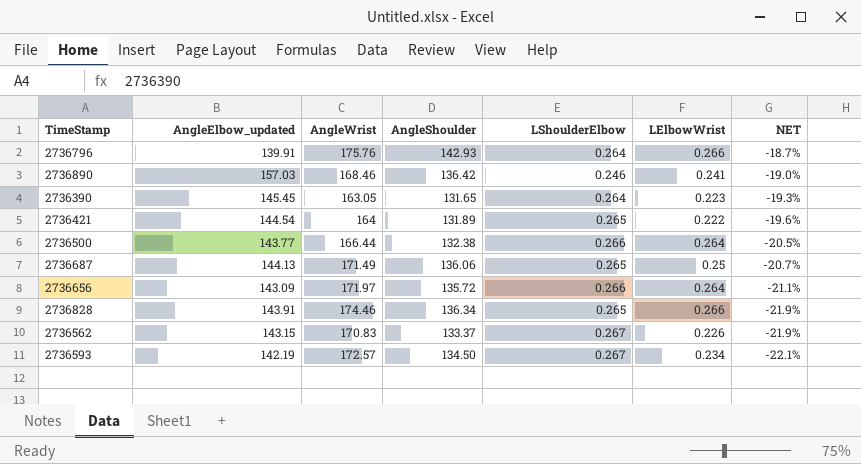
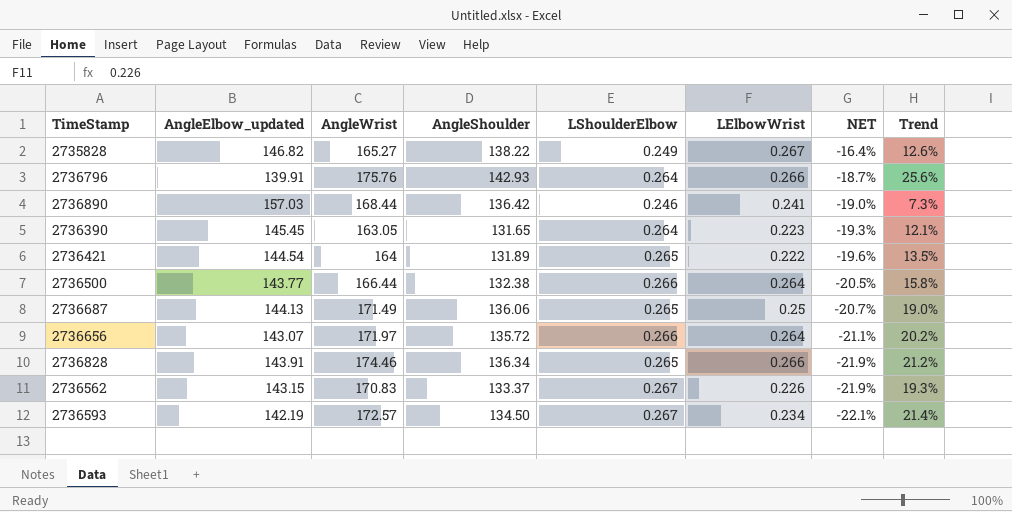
column Trend | formula: none -> ([AngleWrist] - [AngleElbow_updated]) / [AngleElbow_updated]
row 2735828: none -> 146.82 | 165.27 | 138.22 | 0.249 | 0.267 | -16.4% | 12.6%
2736890 | AngleWrist: 168.46 -> 168.44
2736656 | AngleElbow_updated: 143.09 -> 143.07

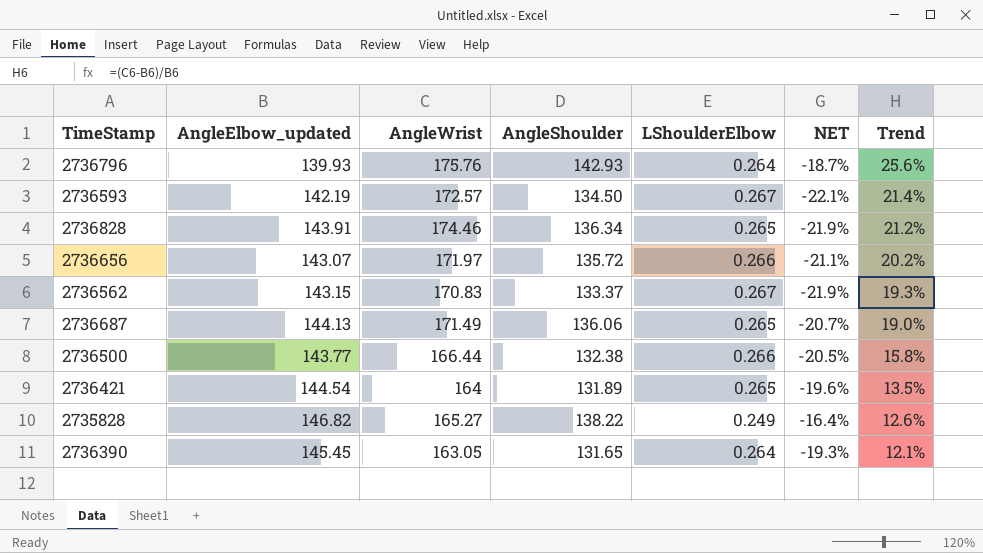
row order: NET descending -> Trend descending
column LElbowWrist | position: 6 -> none
row 2736890: 157.03 | 168.44 | 136.42 | 0.246 | 0.241 | -19.0% | 7.3% -> none
2736796 | AngleElbow_updated: 139.91 -> 139.93

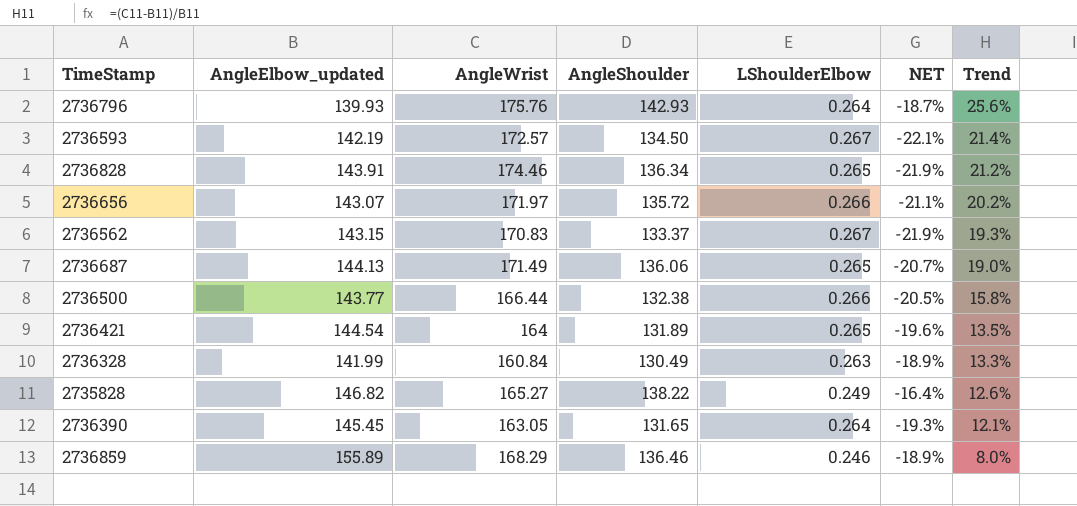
row 2736328: none -> 141.99 | 160.84 | 130.49 | 0.263 | -18.9% | 13.3%
row 2736859: none -> 155.89 | 168.29 | 136.46 | 0.246 | -18.9% | 8.0%

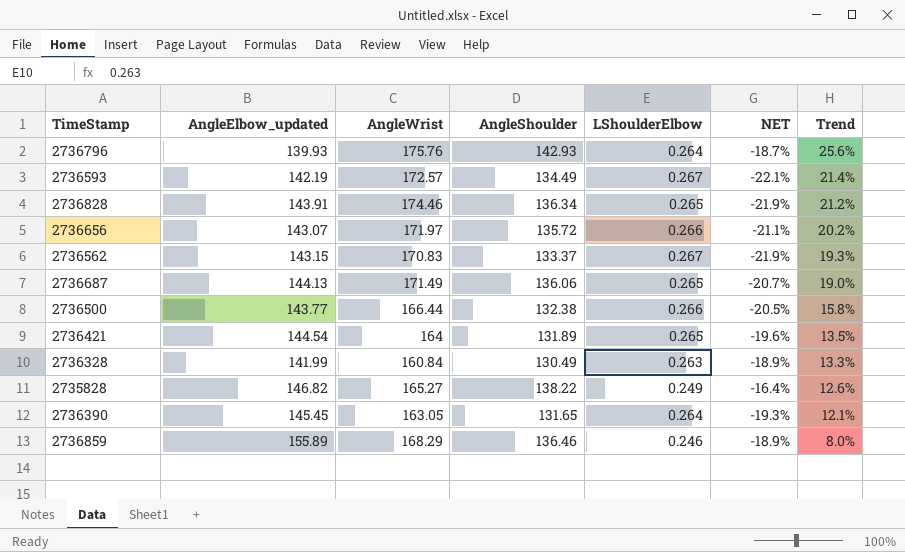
2736593 | AngleShoulder: 134.50 -> 134.49

